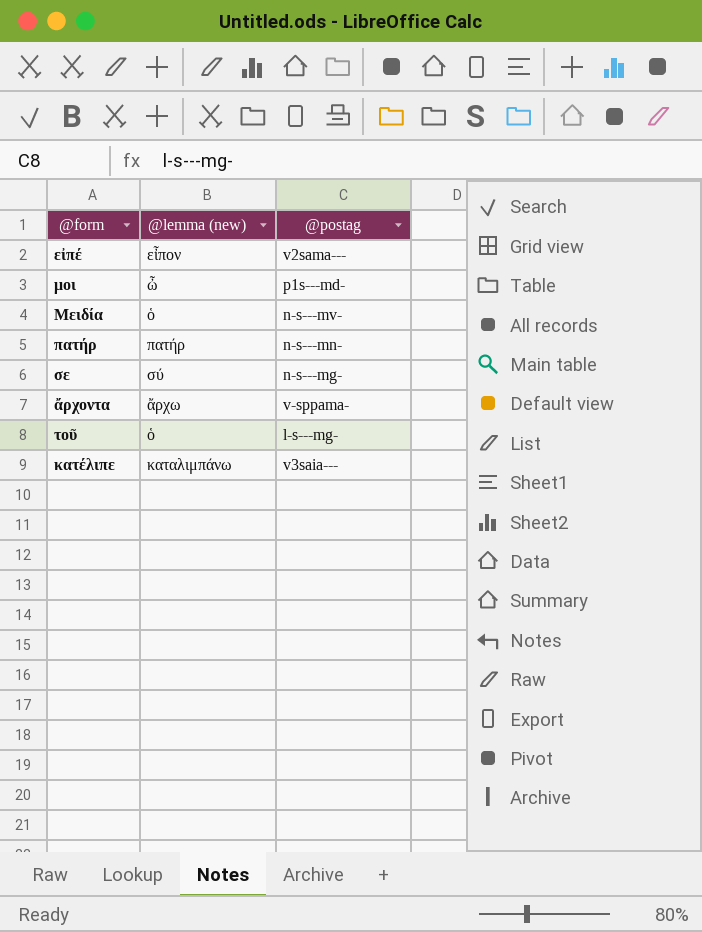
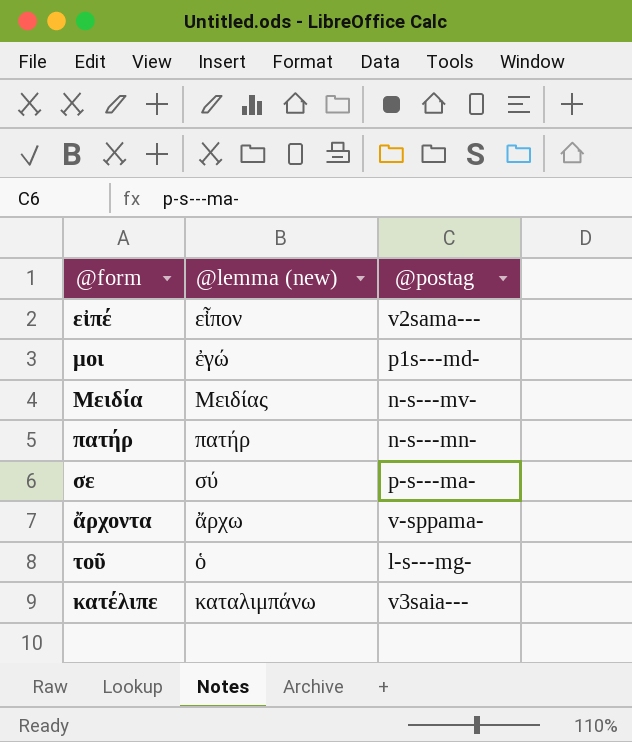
μοι | @lemma (new): ὦ -> ἐγώ
Μειδία | @lemma (new): ὁ -> Μειδίας
σε | @postag: n-s---mg- -> p-s---ma-

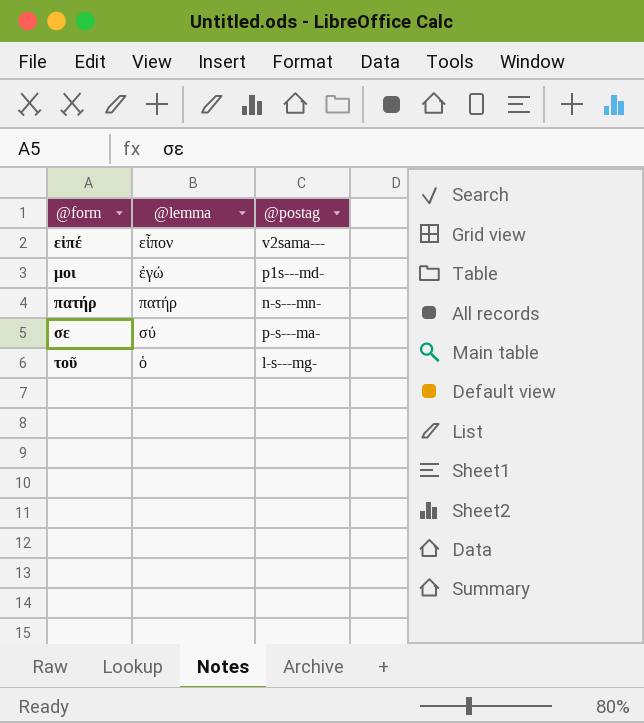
column name: @lemma (new) -> @lemma
row Μειδία: Μειδίας | n-s---mv- -> none
row ἄρχοντα: ἄρχω | v-sppama- -> none
row κατέλιπε: καταλιμπάνω | v3saia--- -> none

